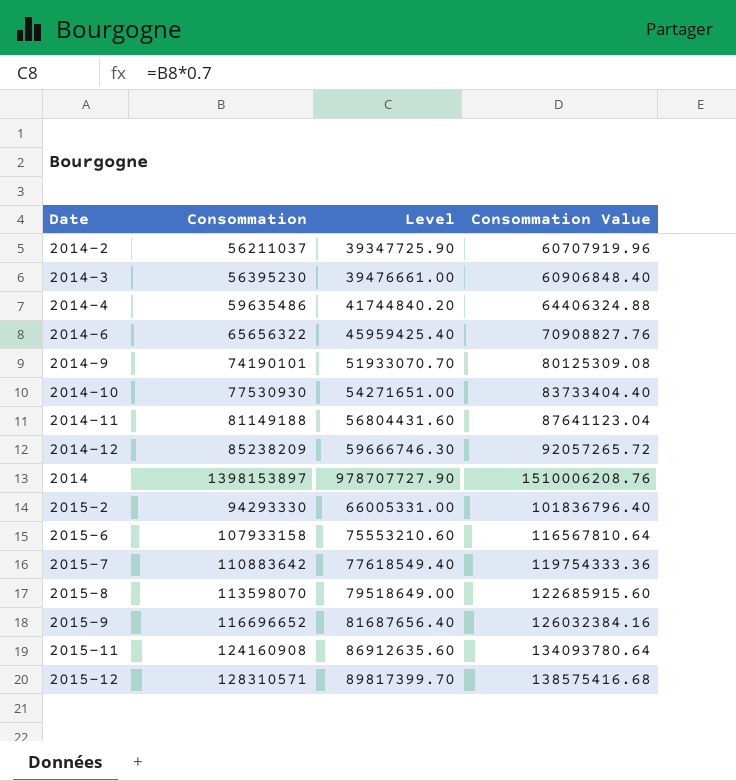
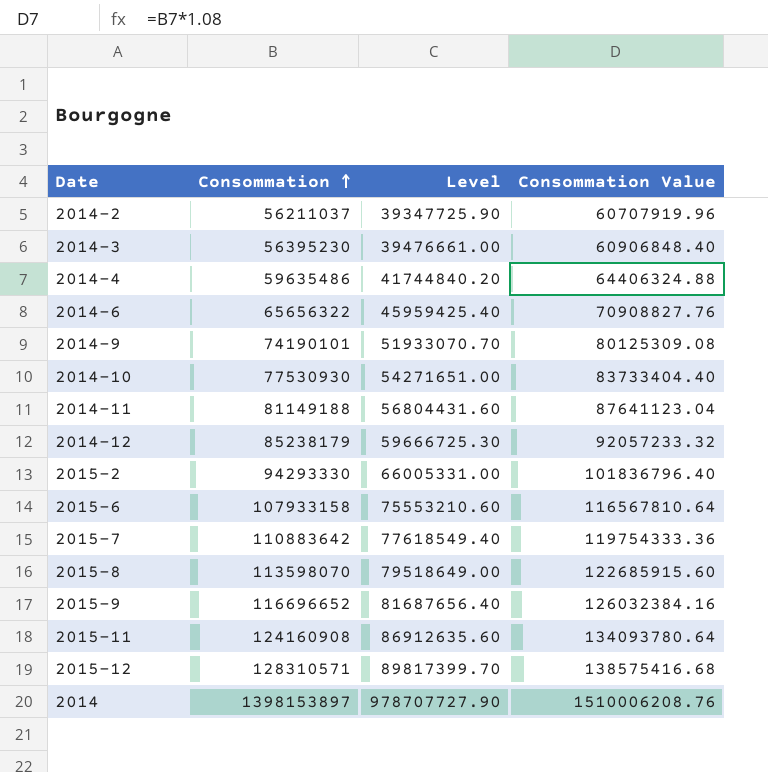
row order: none -> Consommation ascending
2014-12 | Consommation: 85238209 -> 85238179
2014-12 | Level: 59666746.30 -> 59666725.30
2014-12 | Consommation Value: 92057265.72 -> 92057233.32

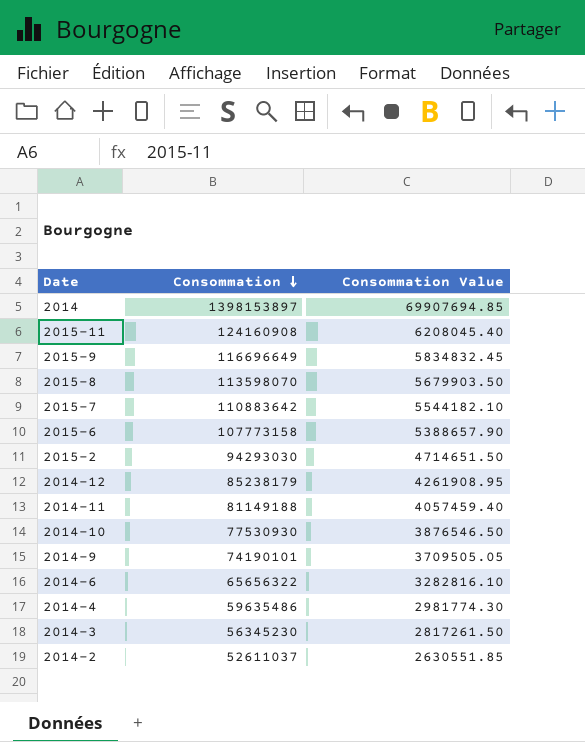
row order: Consommation ascending -> Consommation descending
column Level | formula: [Consommation] * 0.7 -> none
column Consommation Value | formula: [Consommation] * 1.08 -> [Consommation] * 0.05
row 2015-12: 128310571 | 89817399.70 | 138575416.68 -> none
2015-9 | Consommation: 116696652 -> 116696649
2015-6 | Consommation: 107933158 -> 107773158
2015-2 | Consommation: 94293330 -> 94293030
2014-3 | Consommation: 56395230 -> 56345230
2014-2 | Consommation: 56211037 -> 52611037

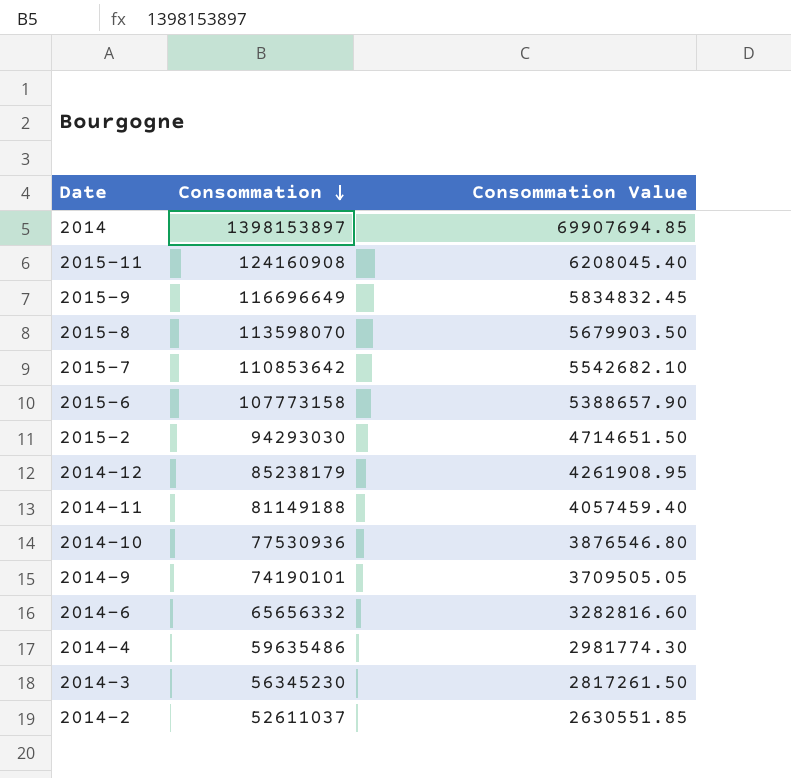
2015-7 | Consommation: 110883642 -> 110853642
2015-7 | Consommation Value: 5544182.10 -> 5542682.10
2014-10 | Consommation: 77530930 -> 77530936
2014-10 | Consommation Value: 3876546.50 -> 3876546.80
2014-6 | Consommation: 65656322 -> 65656332
2014-6 | Consommation Value: 3282816.10 -> 3282816.60

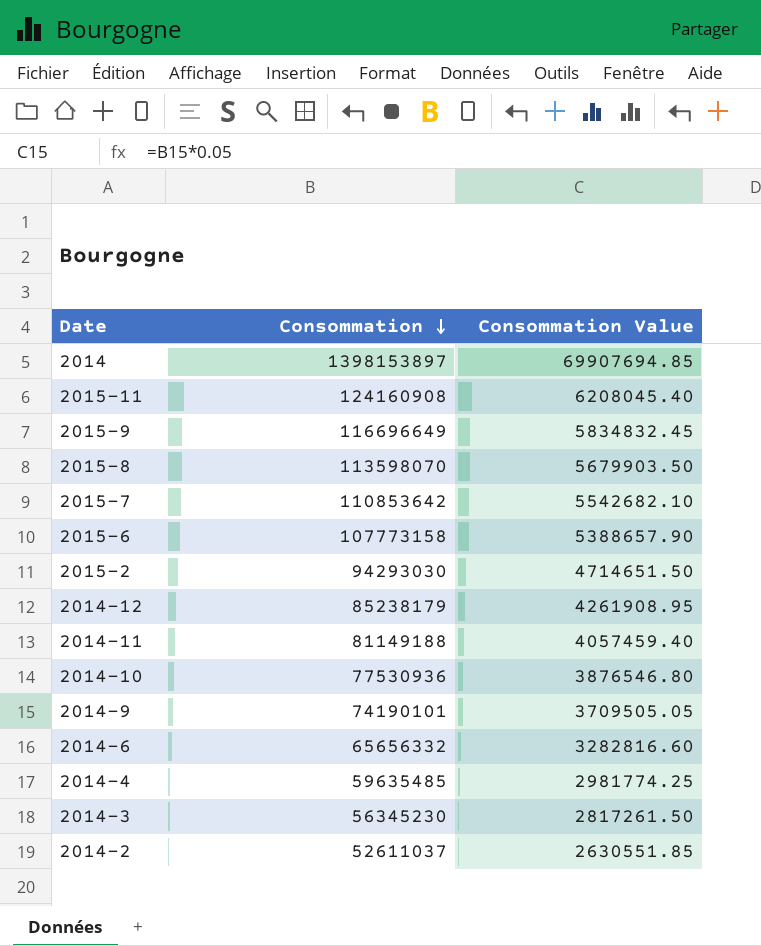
2014-4 | Consommation: 59635486 -> 59635485
2014-4 | Consommation Value: 2981774.30 -> 2981774.25

